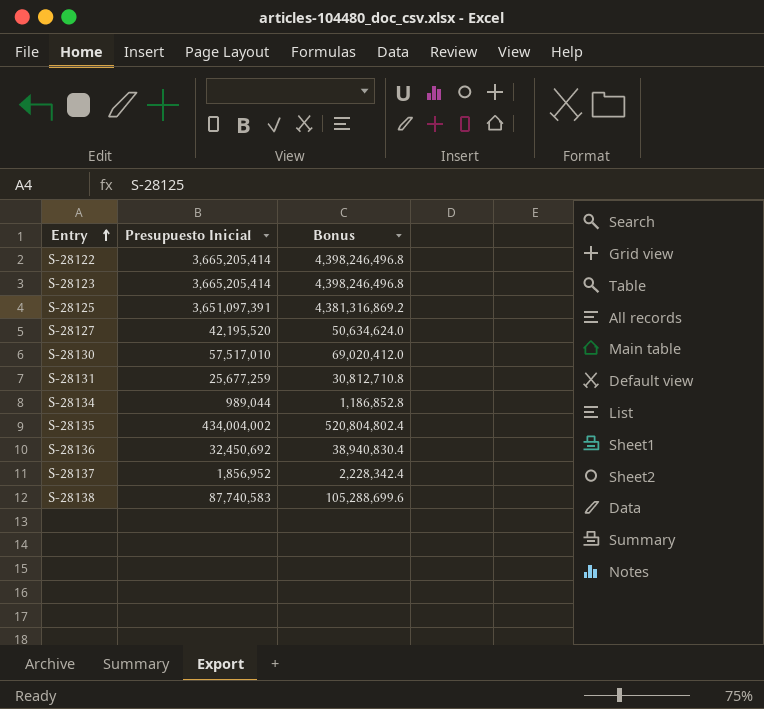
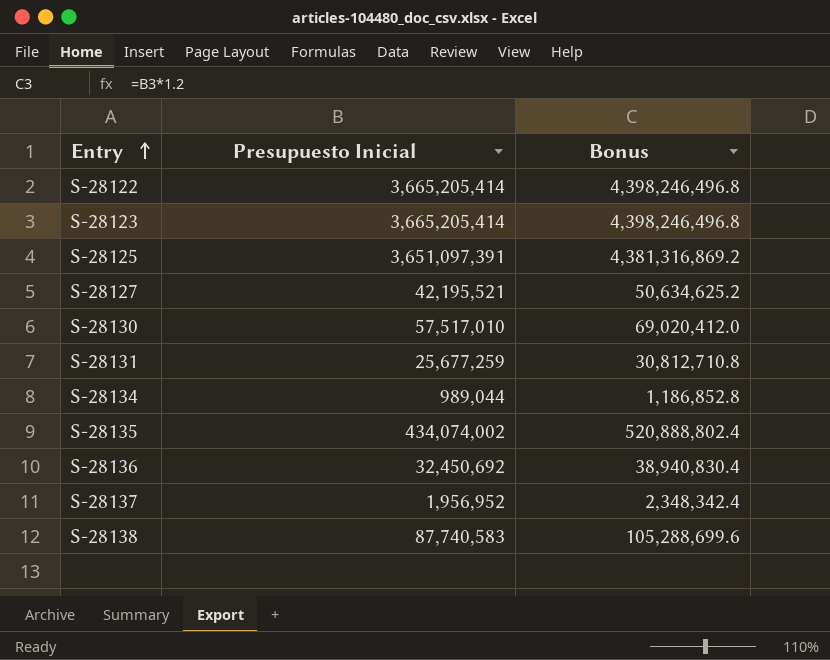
S-28127 | Presupuesto Inicial: 42,195,520 -> 42,195,521
S-28127 | Bonus: 50,634,624.0 -> 50,634,625.2
S-28135 | Presupuesto Inicial: 434,004,002 -> 434,074,002
S-28135 | Bonus: 520,804,802.4 -> 520,888,802.4
S-28137 | Presupuesto Inicial: 1,856,952 -> 1,956,952
S-28137 | Bonus: 2,228,342.4 -> 2,348,342.4

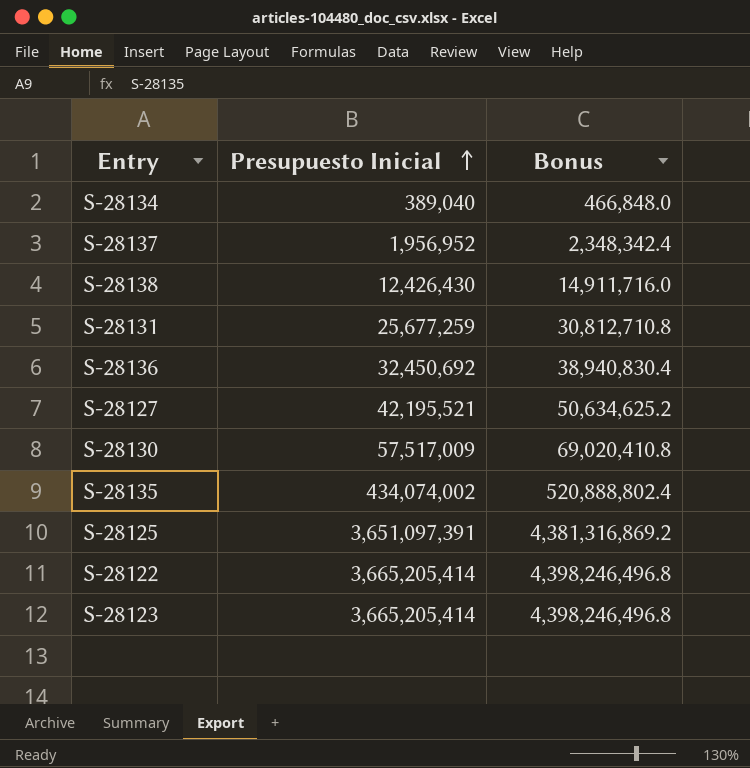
row order: Entry ascending -> Presupuesto Inicial ascending
S-28134 | Presupuesto Inicial: 989,044 -> 389,040
S-28134 | Bonus: 1,186,852.8 -> 466,848.0
S-28138 | Presupuesto Inicial: 87,740,583 -> 12,426,430
S-28138 | Bonus: 105,288,699.6 -> 14,911,716.0
S-28130 | Presupuesto Inicial: 57,517,010 -> 57,517,009
S-28130 | Bonus: 69,020,412.0 -> 69,020,410.8

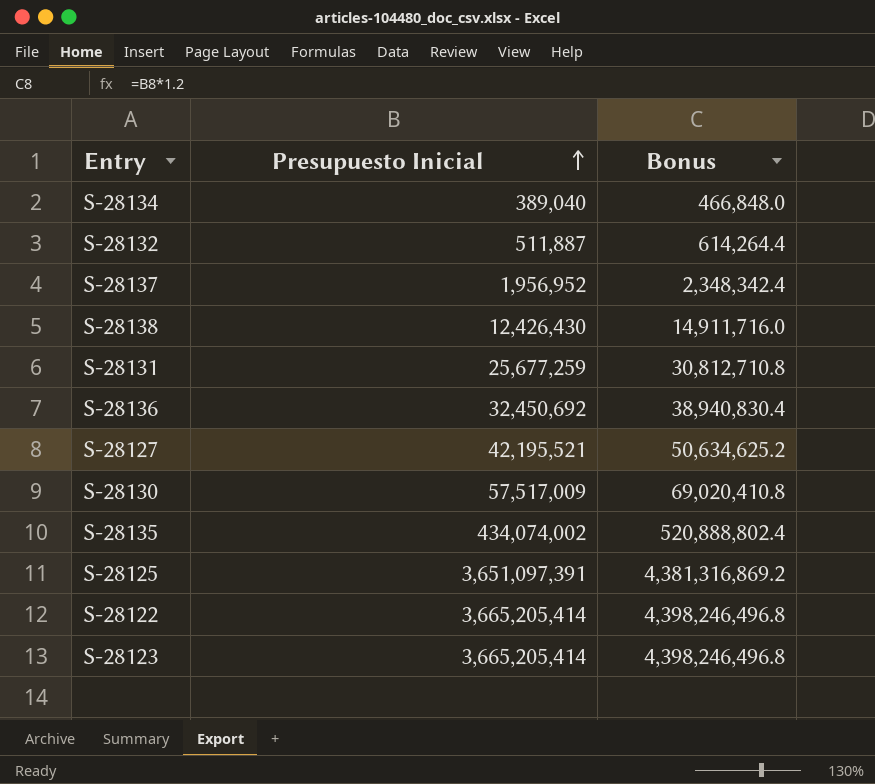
row S-28132: none -> 511,887 | 614,264.4

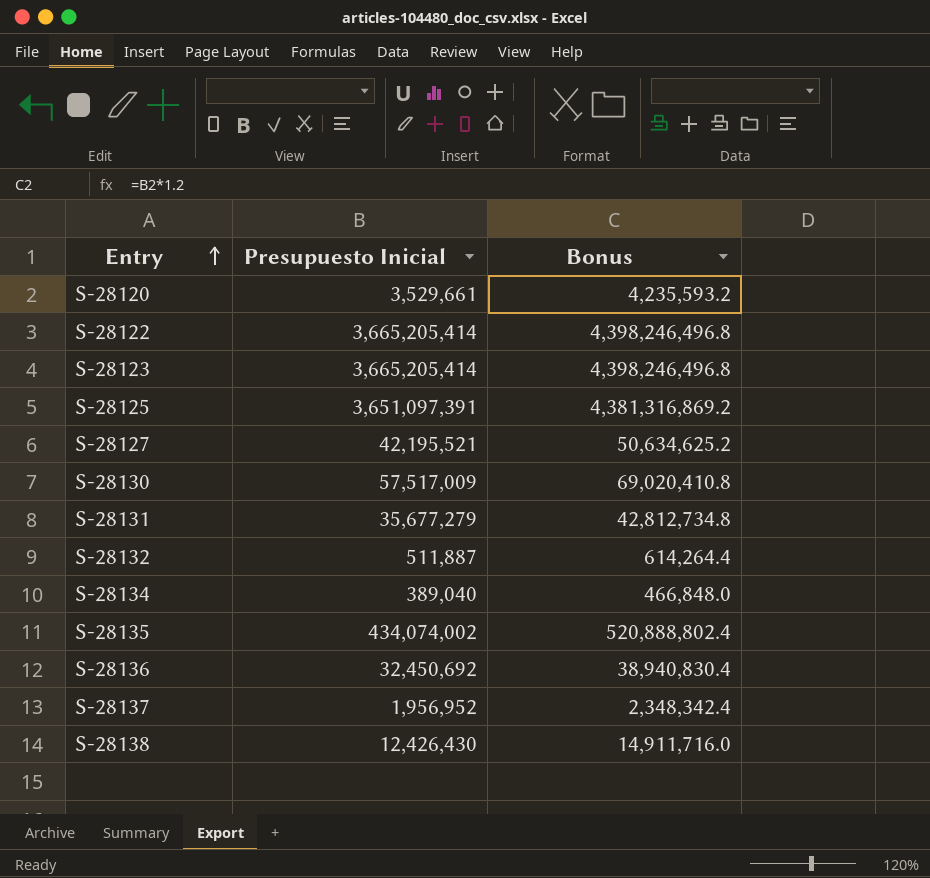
row order: Presupuesto Inicial ascending -> Entry ascending
row S-28120: none -> 3,529,661 | 4,235,593.2
S-28131 | Presupuesto Inicial: 25,677,259 -> 35,677,279
S-28131 | Bonus: 30,812,710.8 -> 42,812,734.8

